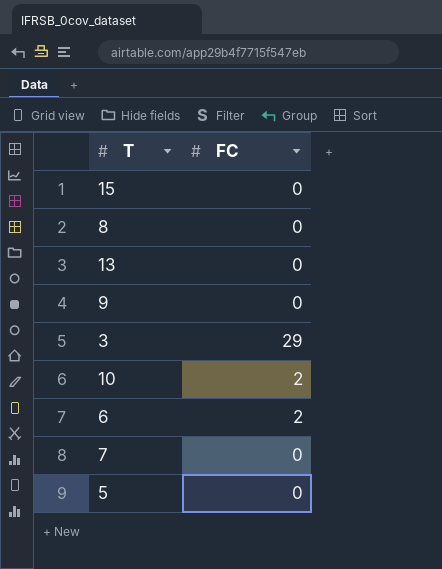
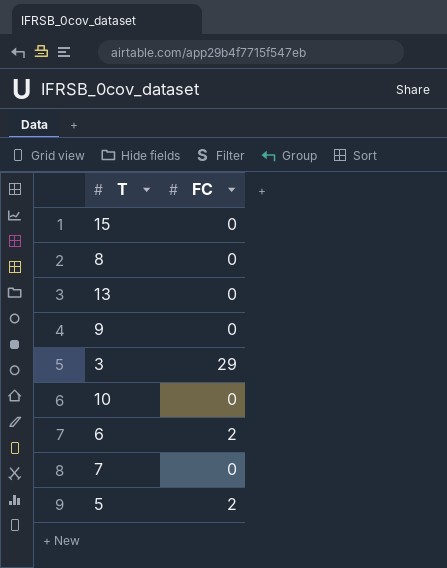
10 | FC: 2 -> 0
5 | FC: 0 -> 2

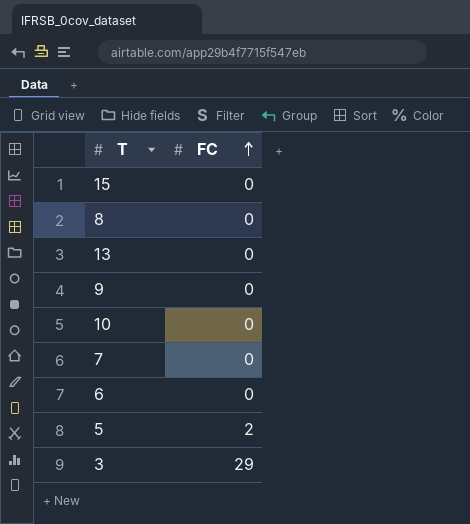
row order: none -> FC ascending
6 | FC: 2 -> 0

